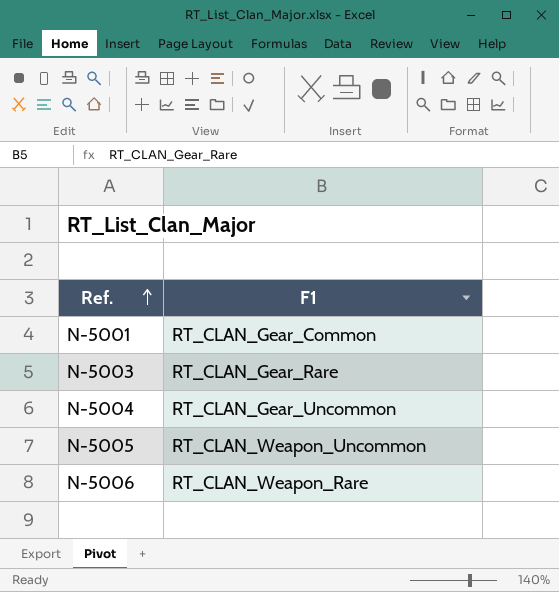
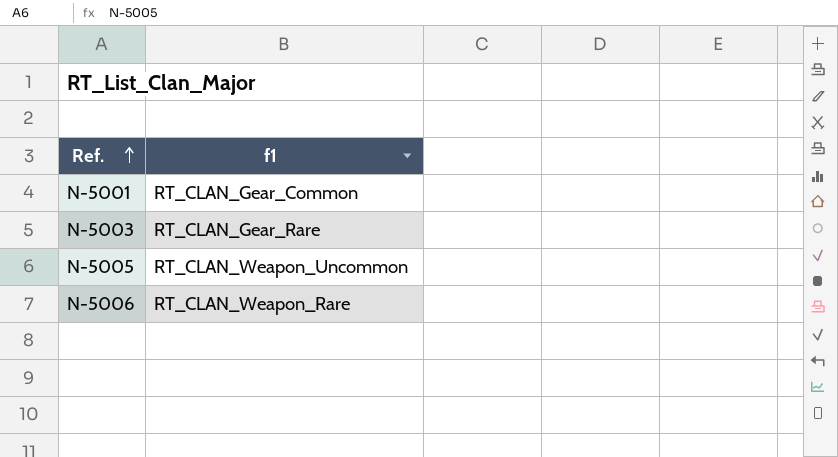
column name: F1 -> f1
row N-5004: RT_CLAN_Gear_Uncommon -> none

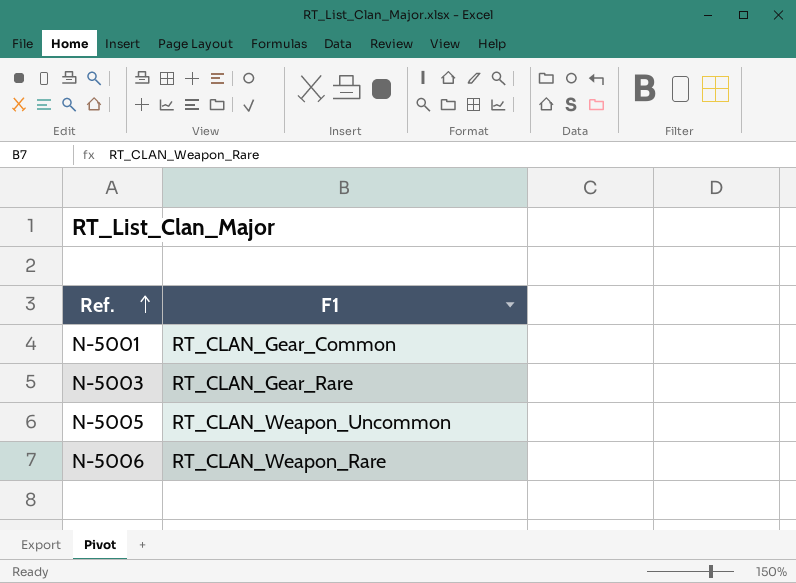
column name: f1 -> F1

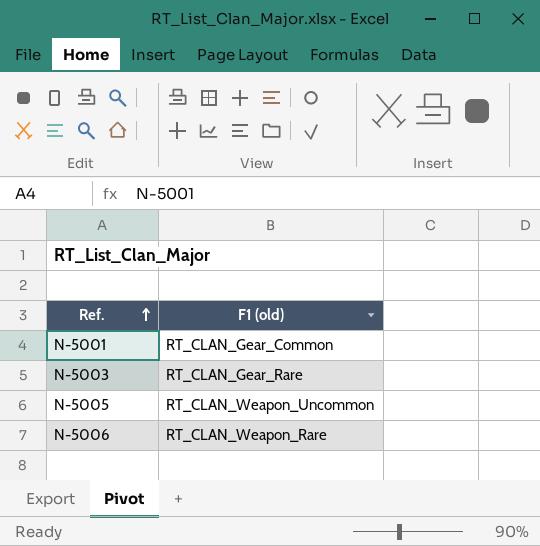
column name: F1 -> F1 (old)

